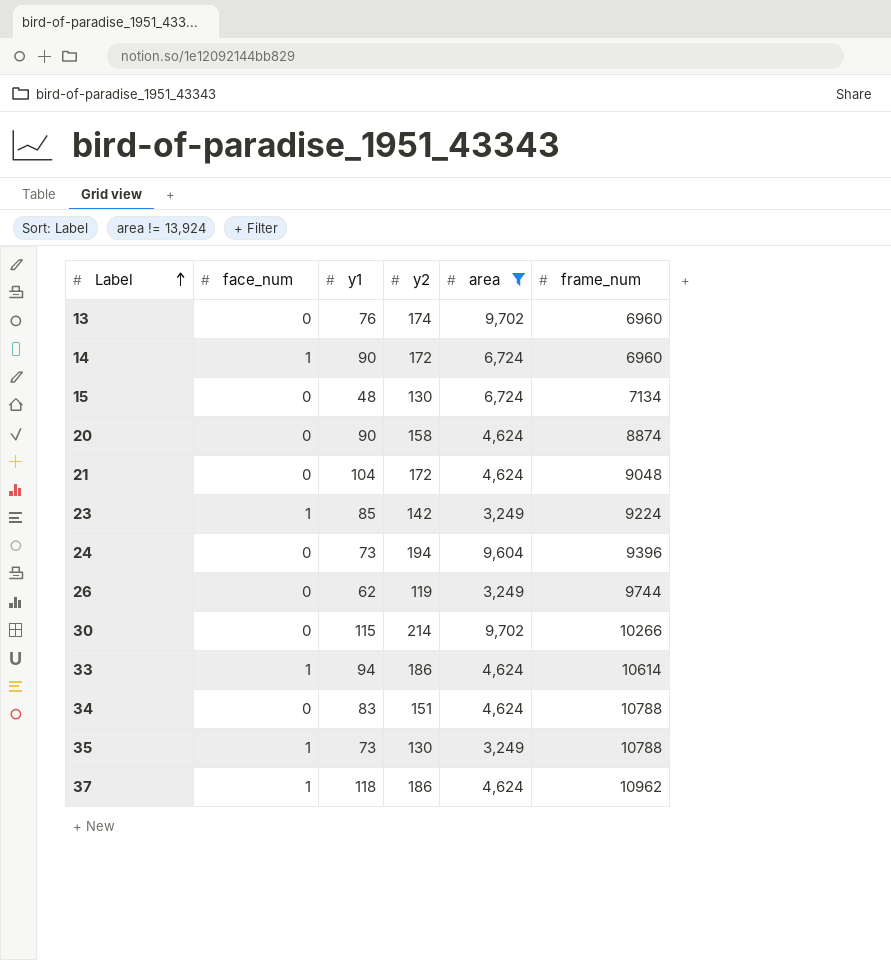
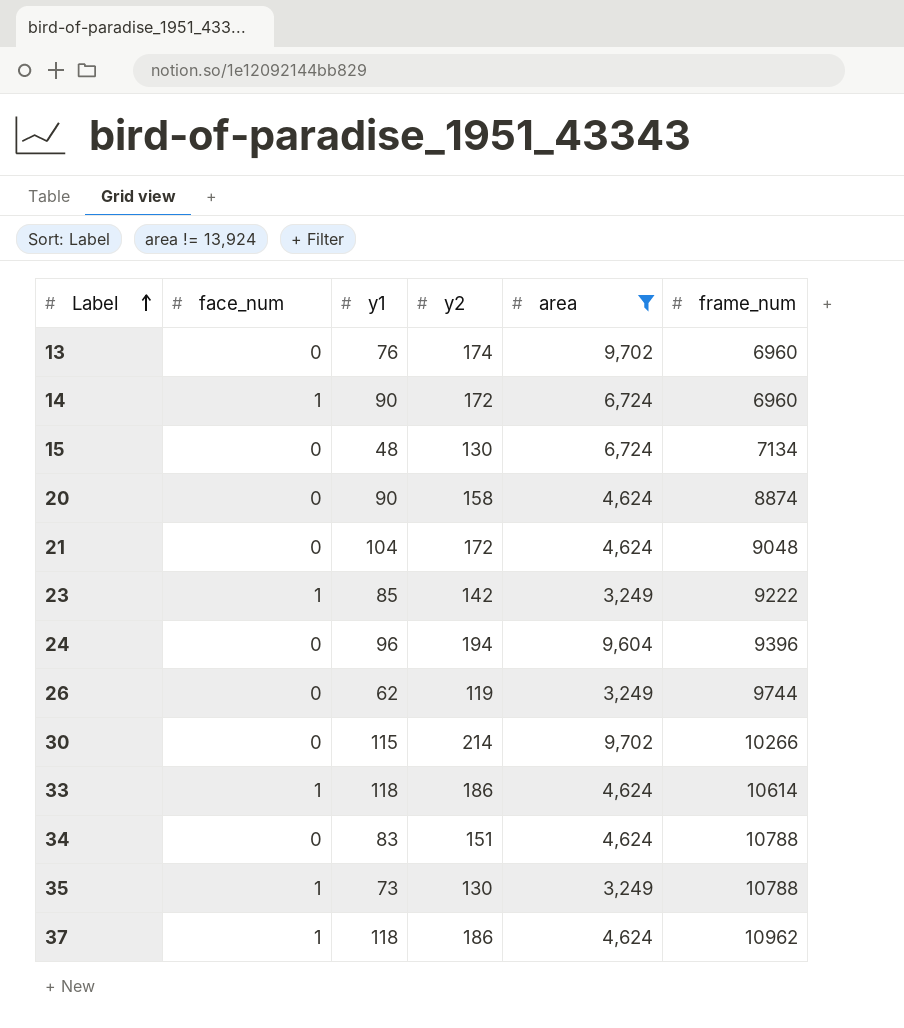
23 | frame_num: 9224 -> 9222
24 | y1: 73 -> 96
33 | y1: 94 -> 118

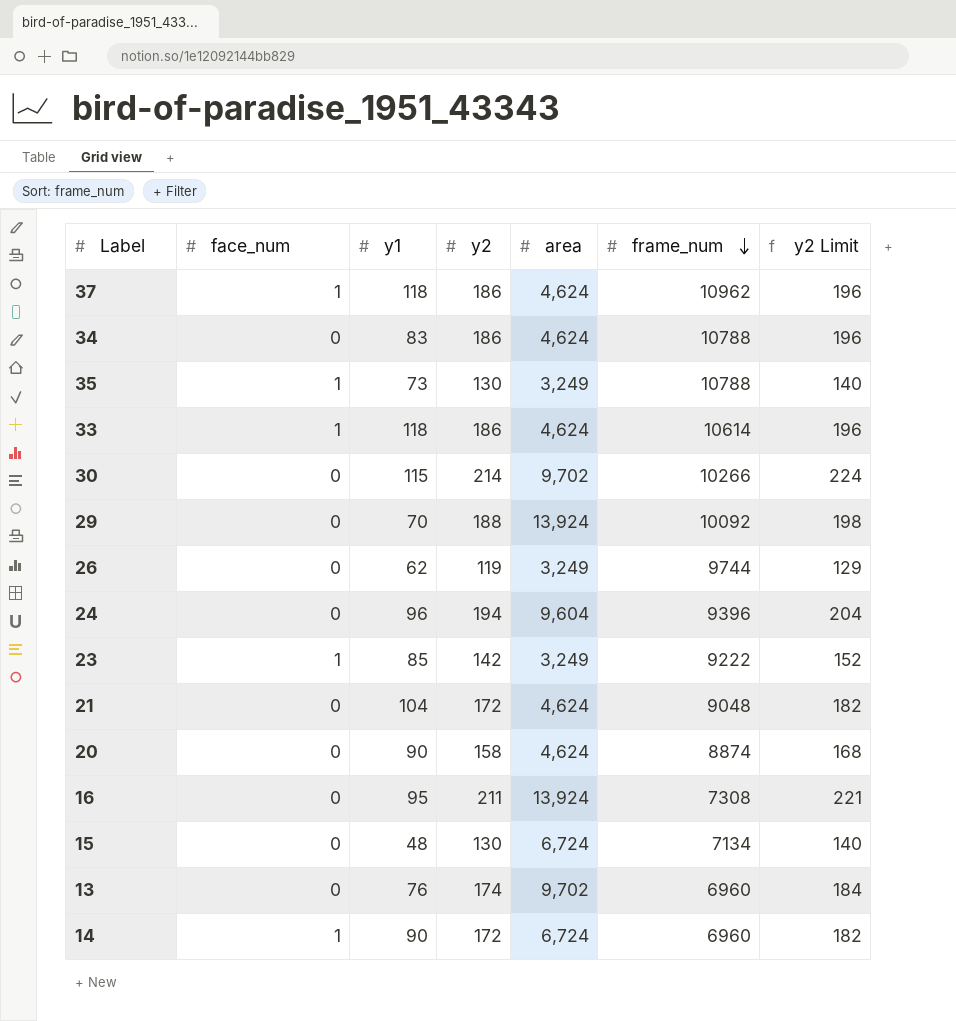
filter: area != 13,924 -> none
row order: Label ascending -> frame_num descending
column y2 Limit | formula: none -> [y2] + 10
34 | y2: 151 -> 186

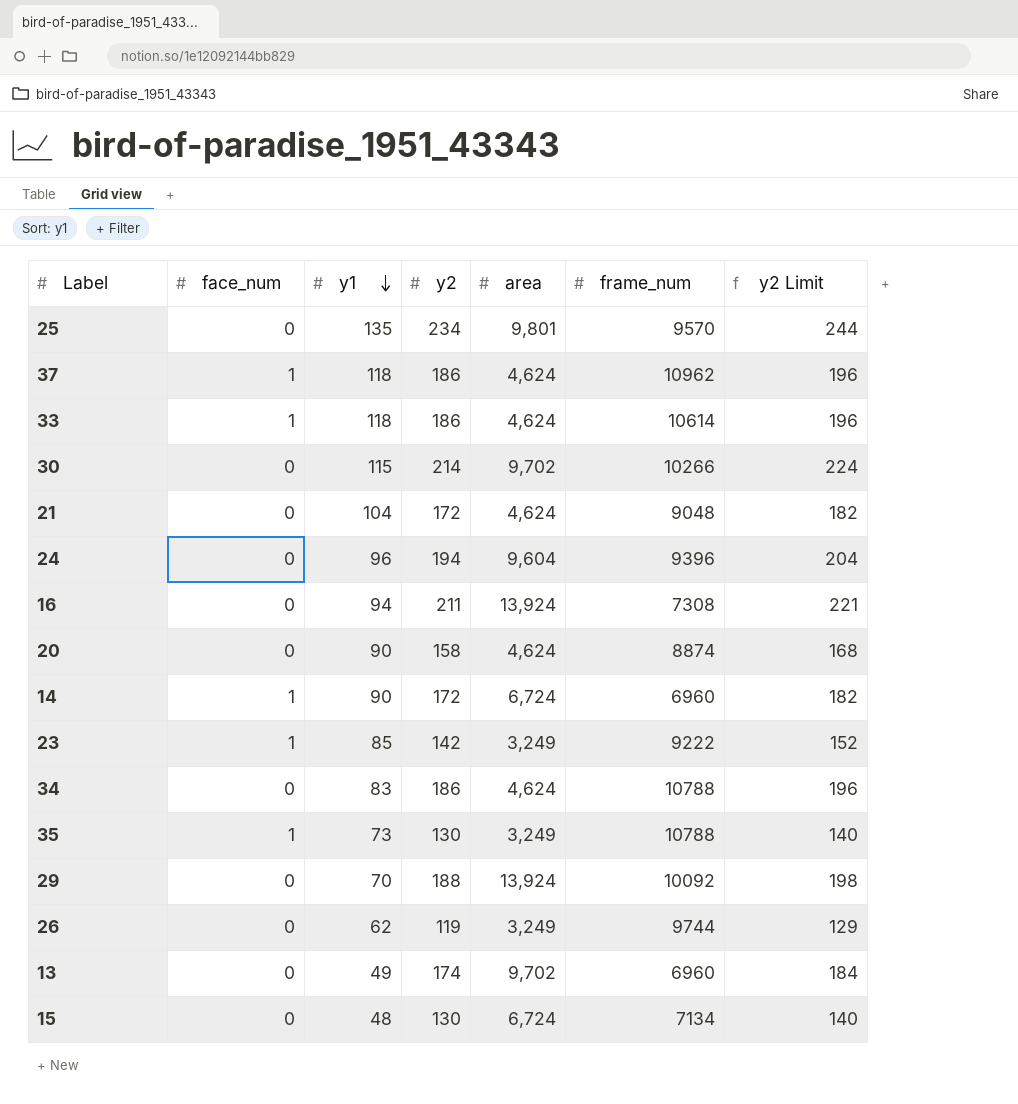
row order: frame_num descending -> y1 descending
row 25: none -> 0 | 135 | 234 | 9,801 | 9570 | 244
16 | y1: 95 -> 94
13 | y1: 76 -> 49

